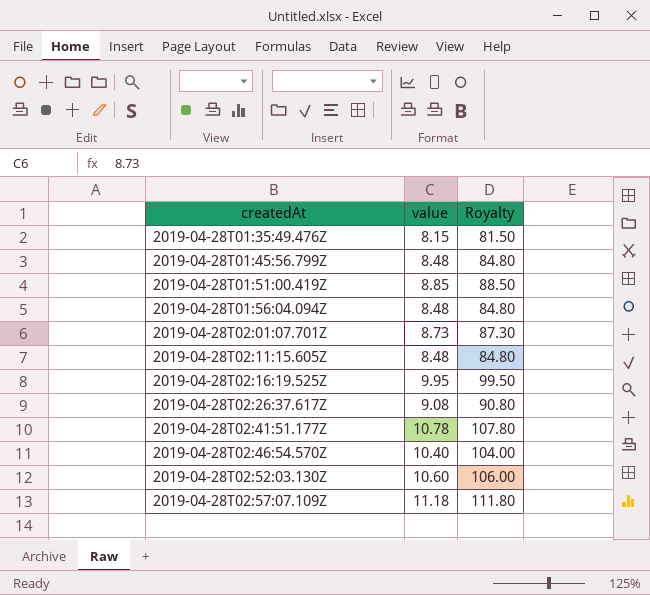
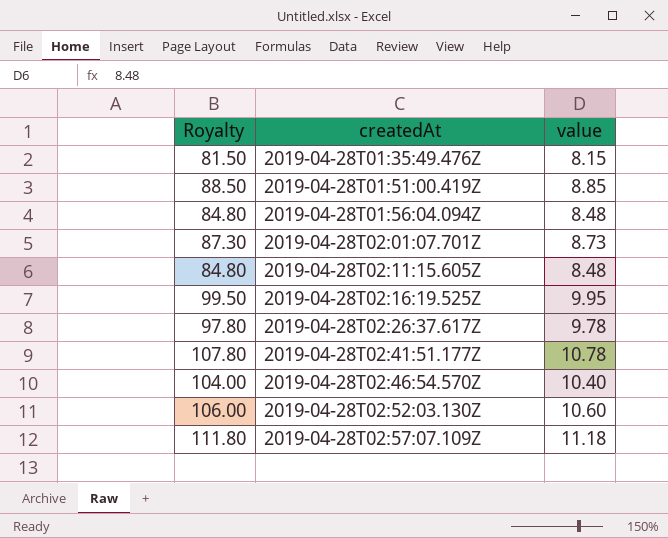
column Royalty | position: 3 -> 1
row 2019-04-28T01:45:56.799Z: 8.48 | 84.80 -> none
2019-04-28T02:26:37.617Z | Royalty: 90.80 -> 97.80
2019-04-28T02:26:37.617Z | value: 9.08 -> 9.78

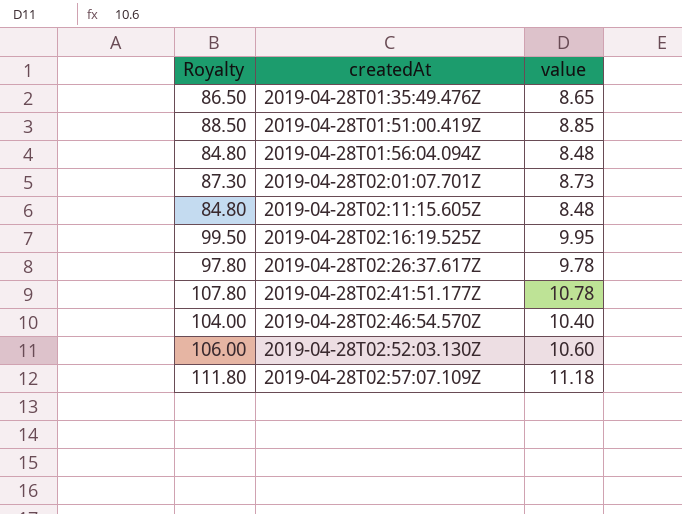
2019-04-28T01:35:49.476Z | Royalty: 81.50 -> 86.50
2019-04-28T01:35:49.476Z | value: 8.15 -> 8.65

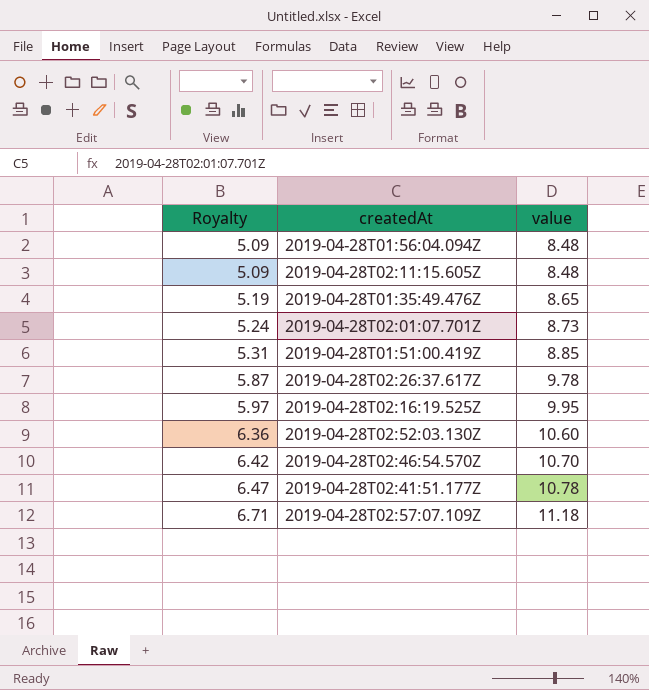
row order: createdAt ascending -> Royalty ascending
column Royalty | formula: [value] * 10 -> [value] * 0.6
2019-04-28T02:46:54.570Z | value: 10.40 -> 10.70

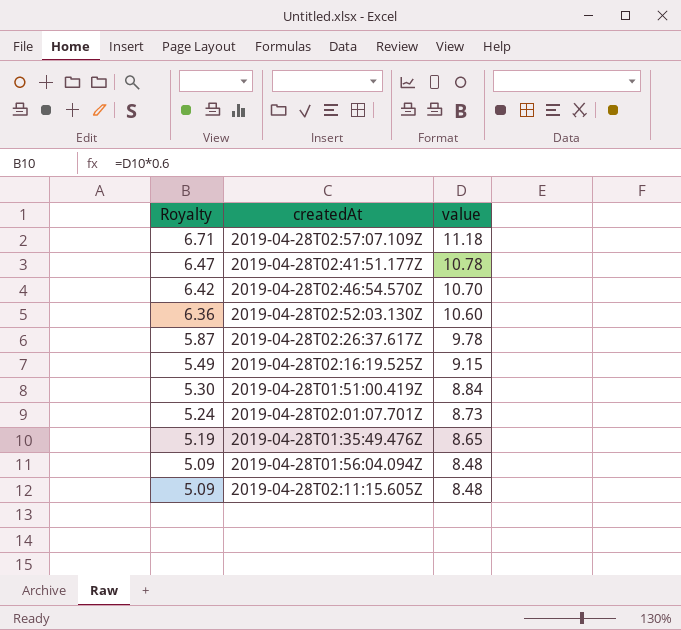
row order: Royalty ascending -> Royalty descending
2019-04-28T02:16:19.525Z | Royalty: 5.97 -> 5.49
2019-04-28T02:16:19.525Z | value: 9.95 -> 9.15
2019-04-28T01:51:00.419Z | Royalty: 5.31 -> 5.30
2019-04-28T01:51:00.419Z | value: 8.85 -> 8.84

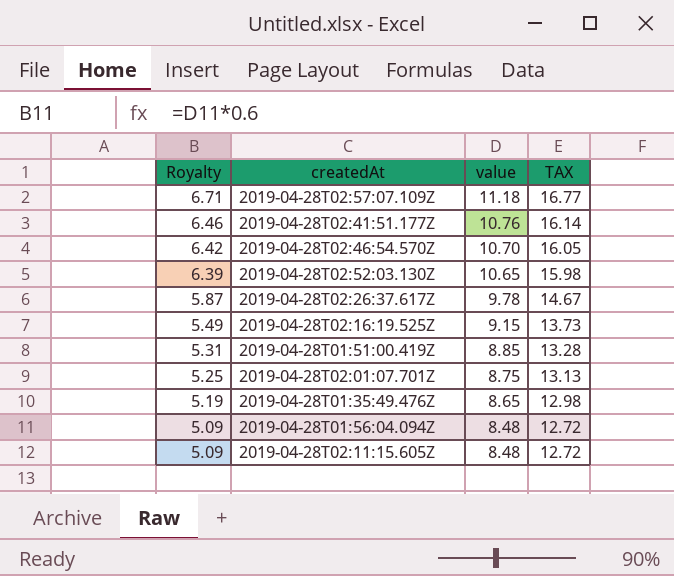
column TAX | formula: none -> [value] * 1.5
2019-04-28T02:41:51.177Z | Royalty: 6.47 -> 6.46
2019-04-28T02:41:51.177Z | value: 10.78 -> 10.76
2019-04-28T02:52:03.130Z | Royalty: 6.36 -> 6.39
2019-04-28T02:52:03.130Z | value: 10.60 -> 10.65
2019-04-28T01:51:00.419Z | Royalty: 5.30 -> 5.31
2019-04-28T01:51:00.419Z | value: 8.84 -> 8.85
2019-04-28T02:01:07.701Z | Royalty: 5.24 -> 5.25
2019-04-28T02:01:07.701Z | value: 8.73 -> 8.75

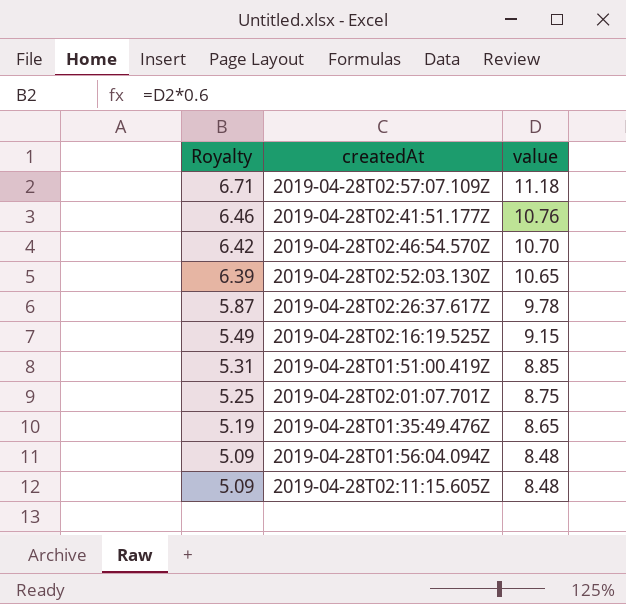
column TAX | formula: [value] * 1.5 -> none

